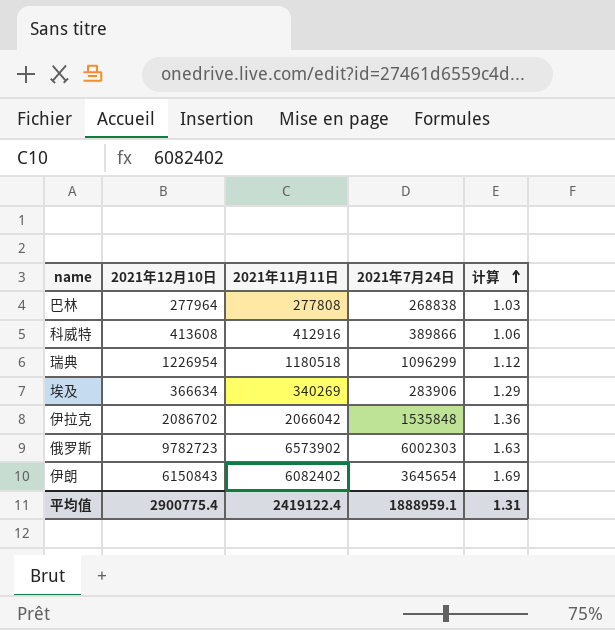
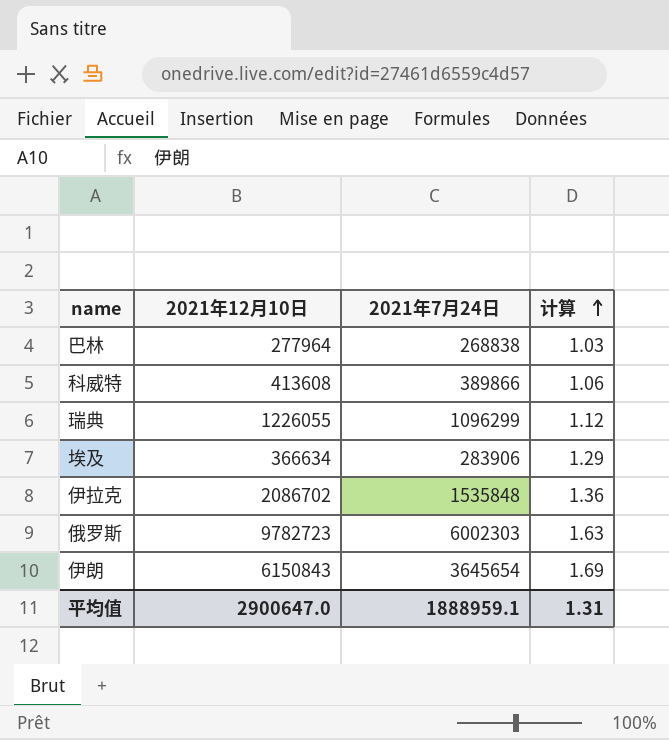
column 2021年11月11日 | position: 3 -> none
瑞典 | 2021年12月10日: 1226954 -> 1226055
平均值 | 2021年12月10日: 2900775.4 -> 2900647.0

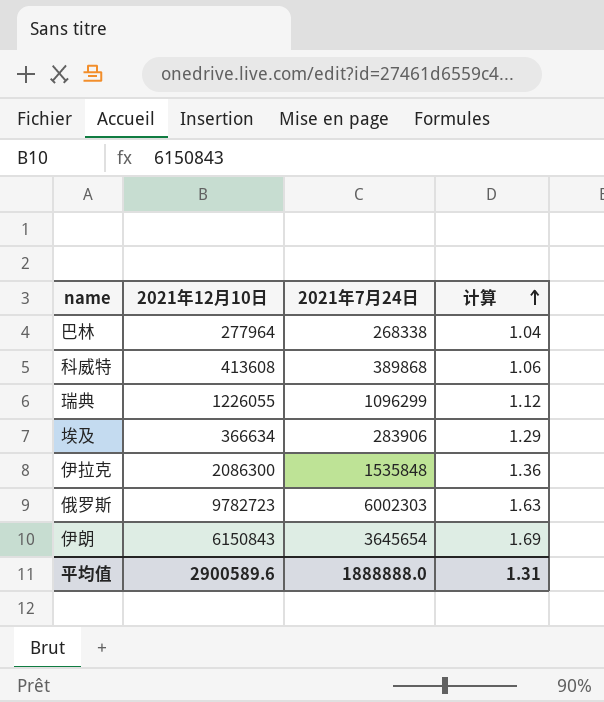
巴林 | 2021年7月24日: 268838 -> 268338
巴林 | 计算: 1.03 -> 1.04
科威特 | 2021年7月24日: 389866 -> 389868
伊拉克 | 2021年12月10日: 2086702 -> 2086300
平均值 | 2021年12月10日: 2900647.0 -> 2900589.6
平均值 | 2021年7月24日: 1888959.1 -> 1888888.0

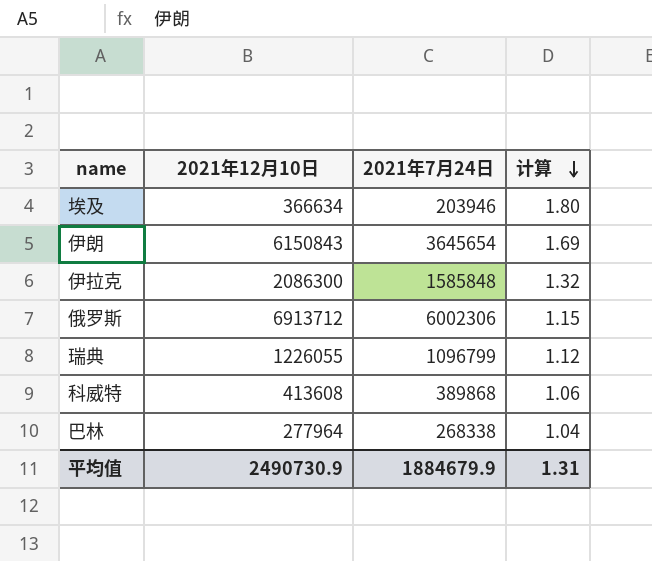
row order: 计算 ascending -> 计算 descending
埃及 | 2021年7月24日: 283906 -> 203946
埃及 | 计算: 1.29 -> 1.80
伊拉克 | 2021年7月24日: 1535848 -> 1585848
伊拉克 | 计算: 1.36 -> 1.32
俄罗斯 | 2021年12月10日: 9782723 -> 6913712
俄罗斯 | 2021年7月24日: 6002303 -> 6002306
俄罗斯 | 计算: 1.63 -> 1.15
瑞典 | 2021年7月24日: 1096299 -> 1096799
平均值 | 2021年12月10日: 2900589.6 -> 2490730.9
平均值 | 2021年7月24日: 1888888.0 -> 1884679.9

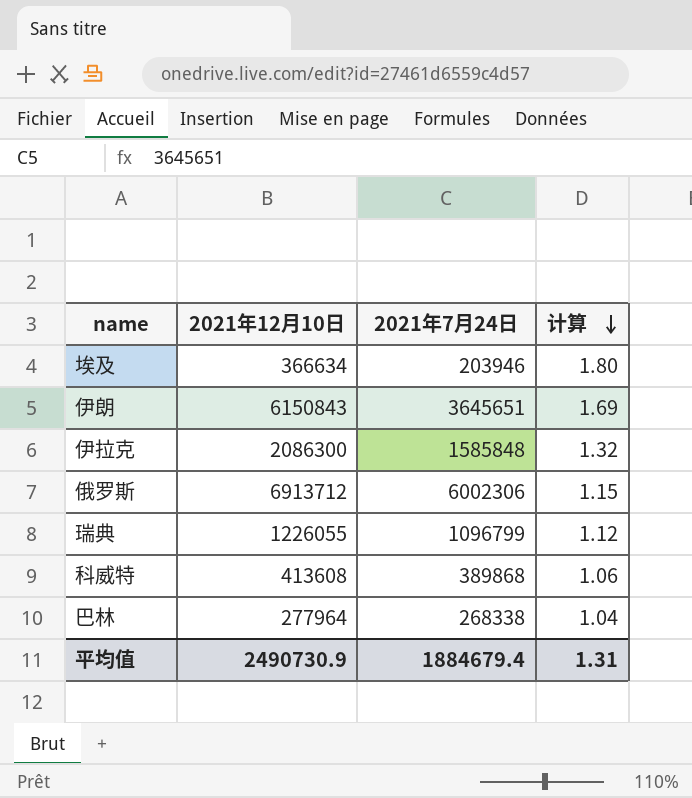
伊朗 | 2021年7月24日: 3645654 -> 3645651
平均值 | 2021年7月24日: 1884679.9 -> 1884679.4

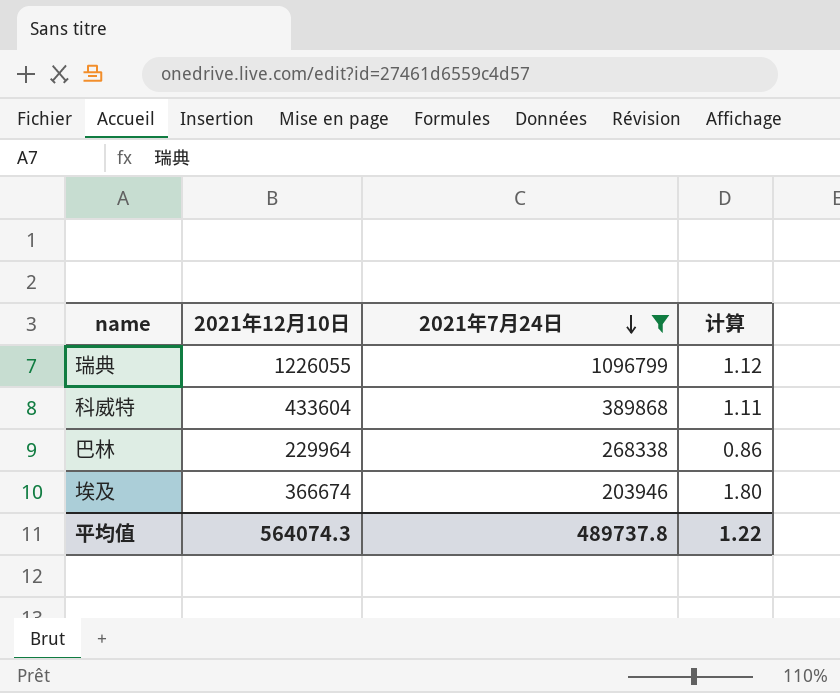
filter: none -> 2021年7月24日 <= 1096799
row order: 计算 descending -> 2021年7月24日 descending
科威特 | 2021年12月10日: 413608 -> 433604
科威特 | 计算: 1.06 -> 1.11
巴林 | 2021年12月10日: 277964 -> 229964
巴林 | 计算: 1.04 -> 0.86
埃及 | 2021年12月10日: 366634 -> 366674
平均值 | 2021年12月10日: 2490730.9 -> 564074.3
平均值 | 2021年7月24日: 1884679.4 -> 489737.8
平均值 | 计算: 1.31 -> 1.22

